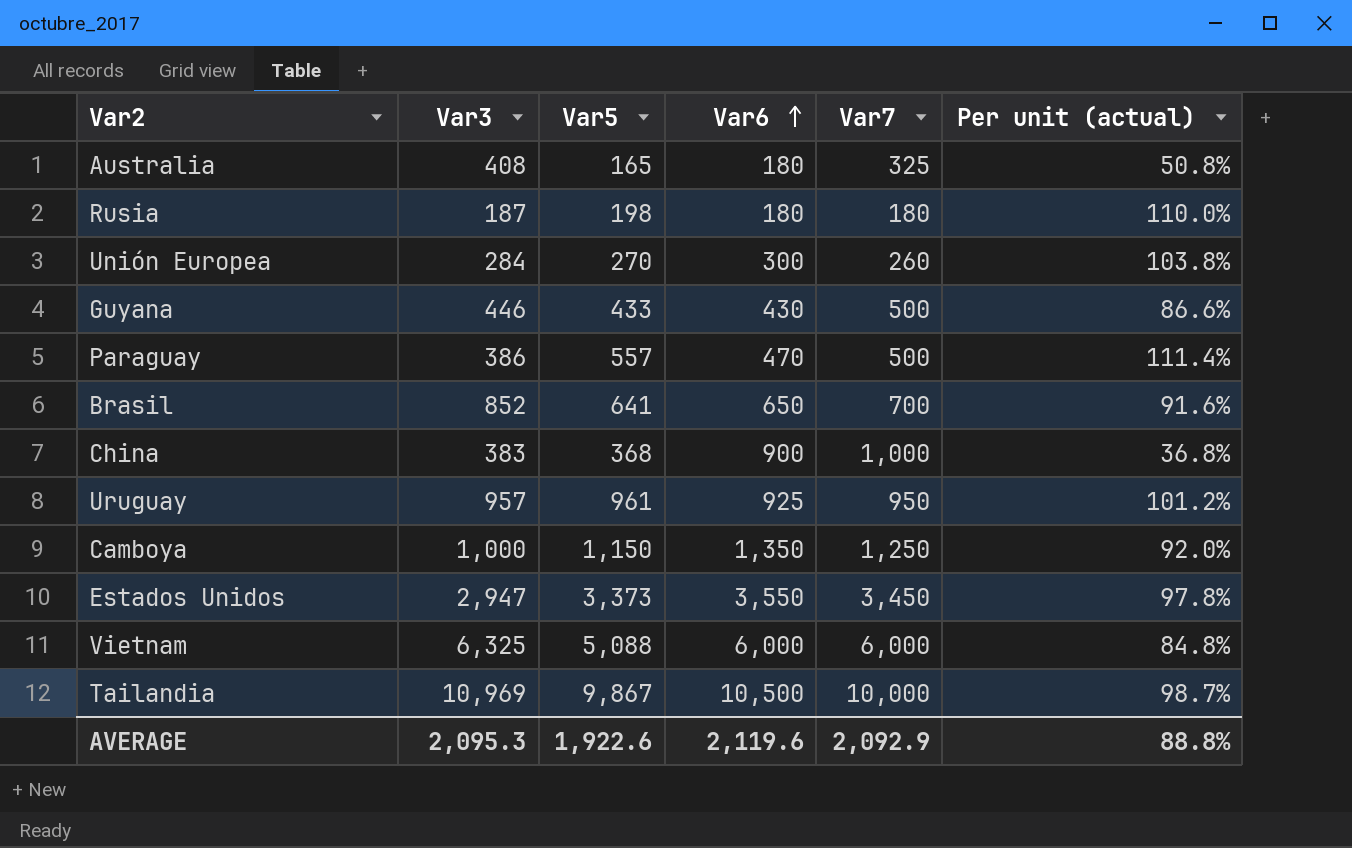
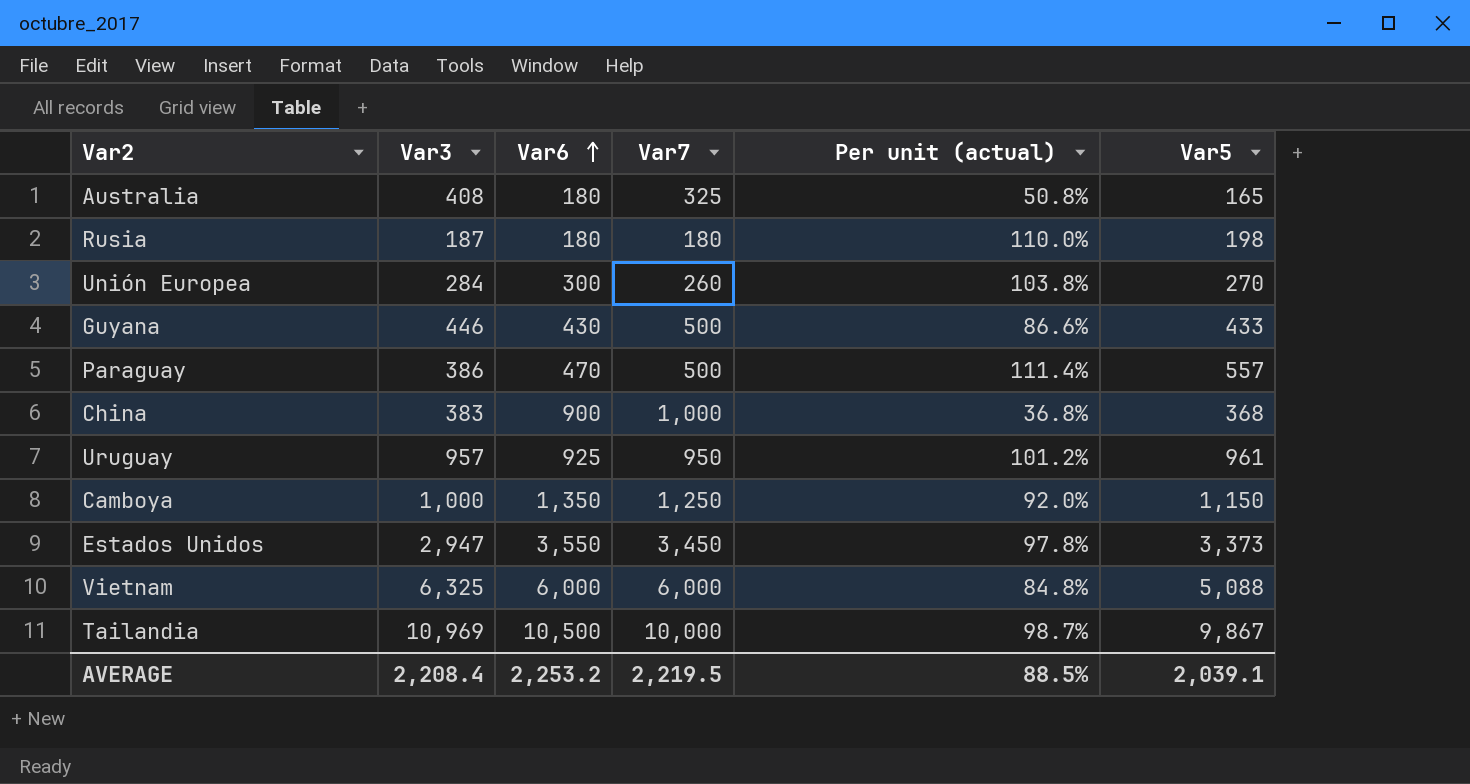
column Var5 | position: 3 -> 6
row Brasil: 852 | 641 | 650 | 700 | 91.6% -> none
AVERAGE | Var3: 2,095.3 -> 2,208.4
AVERAGE | Var6: 2,119.6 -> 2,253.2
AVERAGE | Var7: 2,092.9 -> 2,219.5
AVERAGE | Per unit (actual): 88.8% -> 88.5%
AVERAGE | Var5: 1,922.6 -> 2,039.1

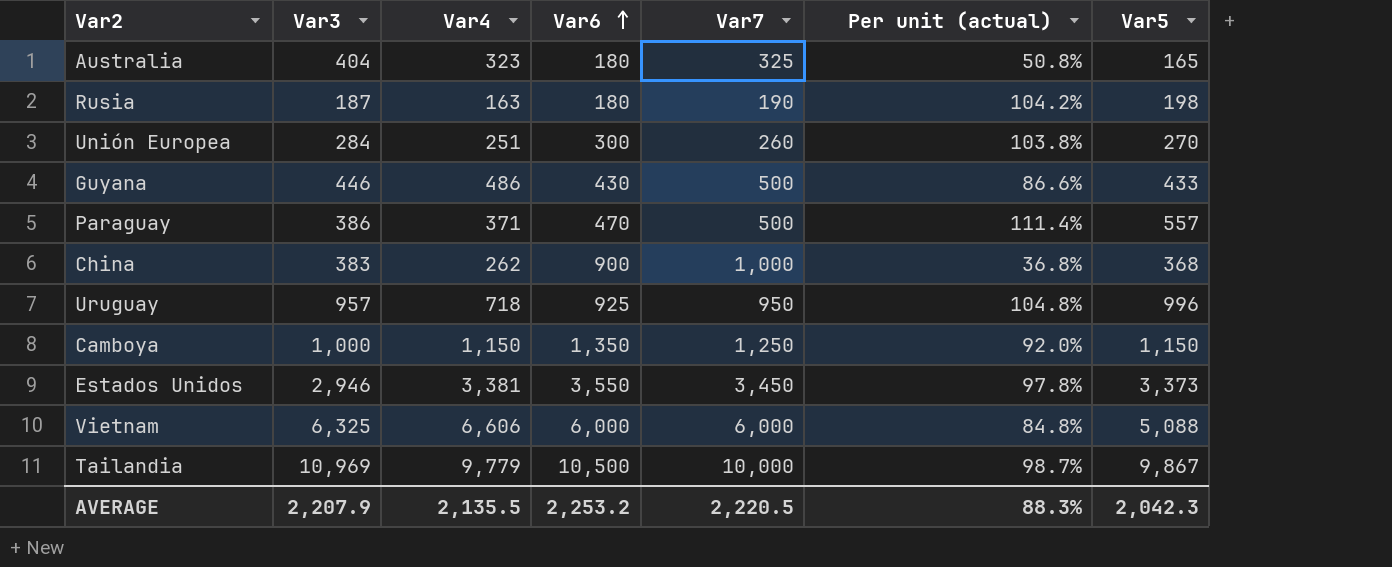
column Var4 | position: none -> 3
Australia | Var3: 408 -> 404
Rusia | Var7: 180 -> 190
Rusia | Per unit (actual): 110.0% -> 104.2%
Uruguay | Per unit (actual): 101.2% -> 104.8%
Uruguay | Var5: 961 -> 996
Estados Unidos | Var3: 2,947 -> 2,946
AVERAGE | Var3: 2,208.4 -> 2,207.9
AVERAGE | Var7: 2,219.5 -> 2,220.5
AVERAGE | Per unit (actual): 88.5% -> 88.3%
AVERAGE | Var5: 2,039.1 -> 2,042.3

